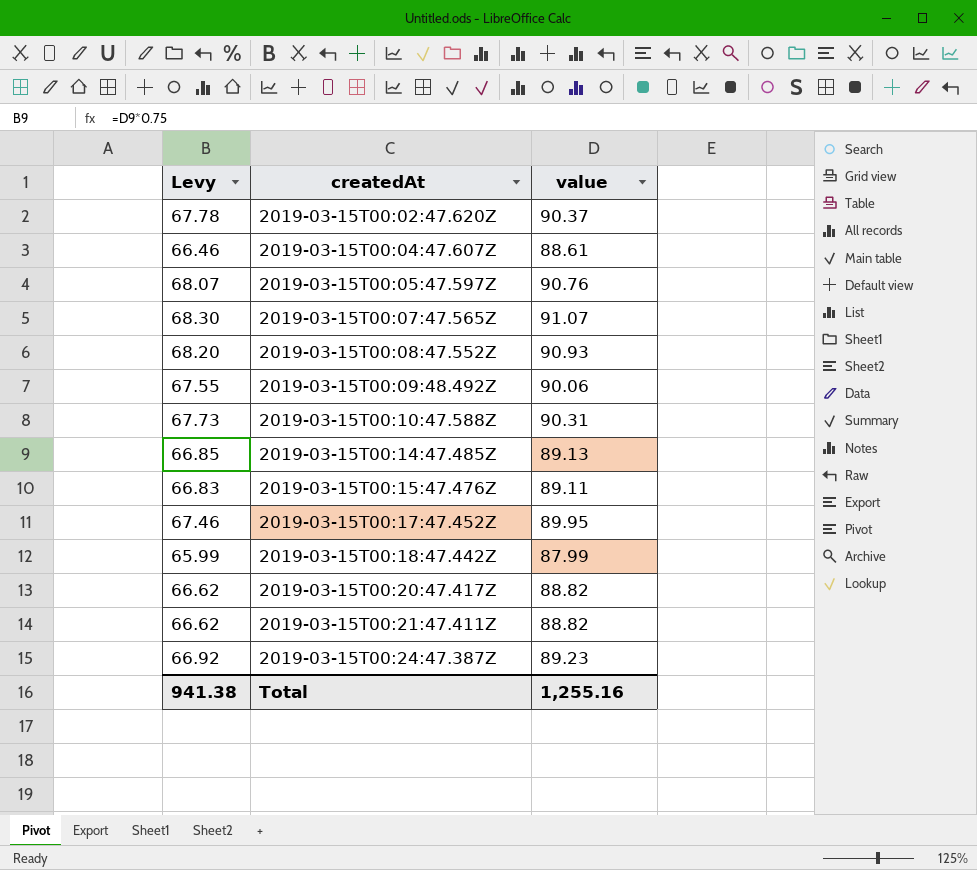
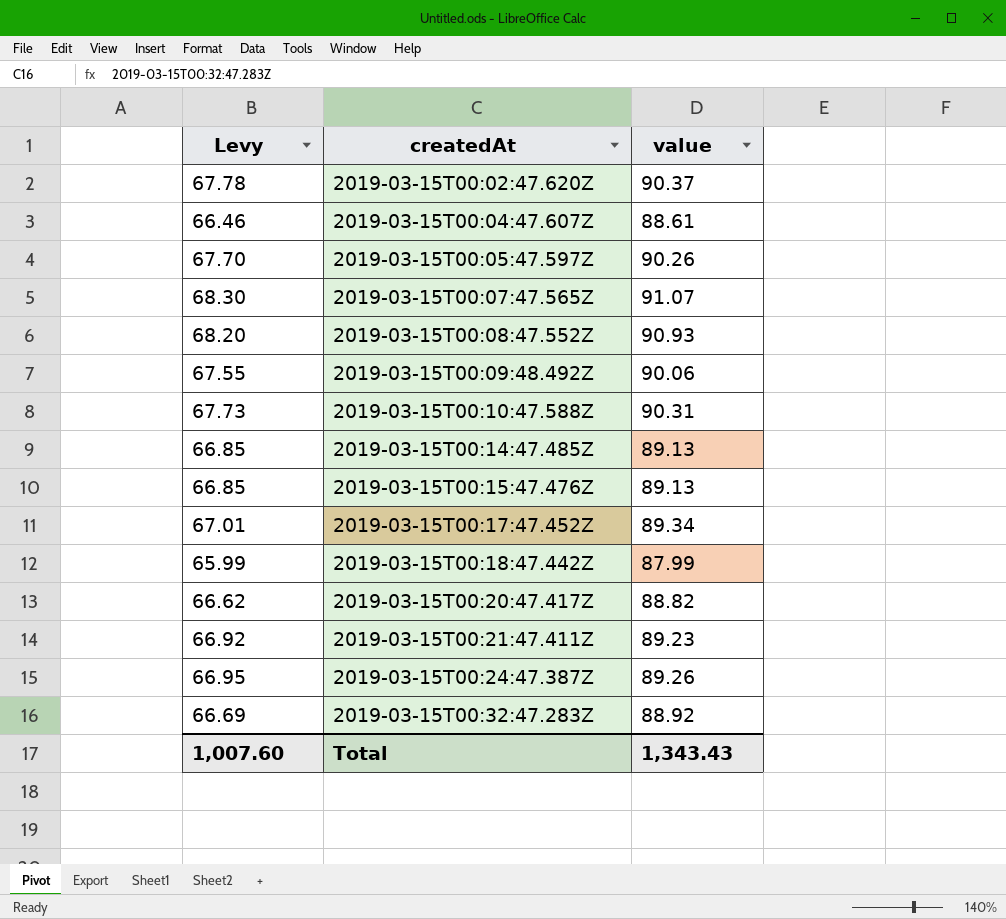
2019-03-15T00:05:47.597Z | Levy: 68.07 -> 67.70
2019-03-15T00:05:47.597Z | value: 90.76 -> 90.26
2019-03-15T00:15:47.476Z | Levy: 66.83 -> 66.85
2019-03-15T00:15:47.476Z | value: 89.11 -> 89.13
2019-03-15T00:17:47.452Z | Levy: 67.46 -> 67.01
2019-03-15T00:17:47.452Z | value: 89.95 -> 89.34
2019-03-15T00:21:47.411Z | Levy: 66.62 -> 66.92
2019-03-15T00:21:47.411Z | value: 88.82 -> 89.23
2019-03-15T00:24:47.387Z | Levy: 66.92 -> 66.95
2019-03-15T00:24:47.387Z | value: 89.23 -> 89.26
row 2019-03-15T00:32:47.283Z: none -> 66.69 | 88.92
Total | Levy: 941.38 -> 1,007.60
Total | value: 1,255.16 -> 1,343.43

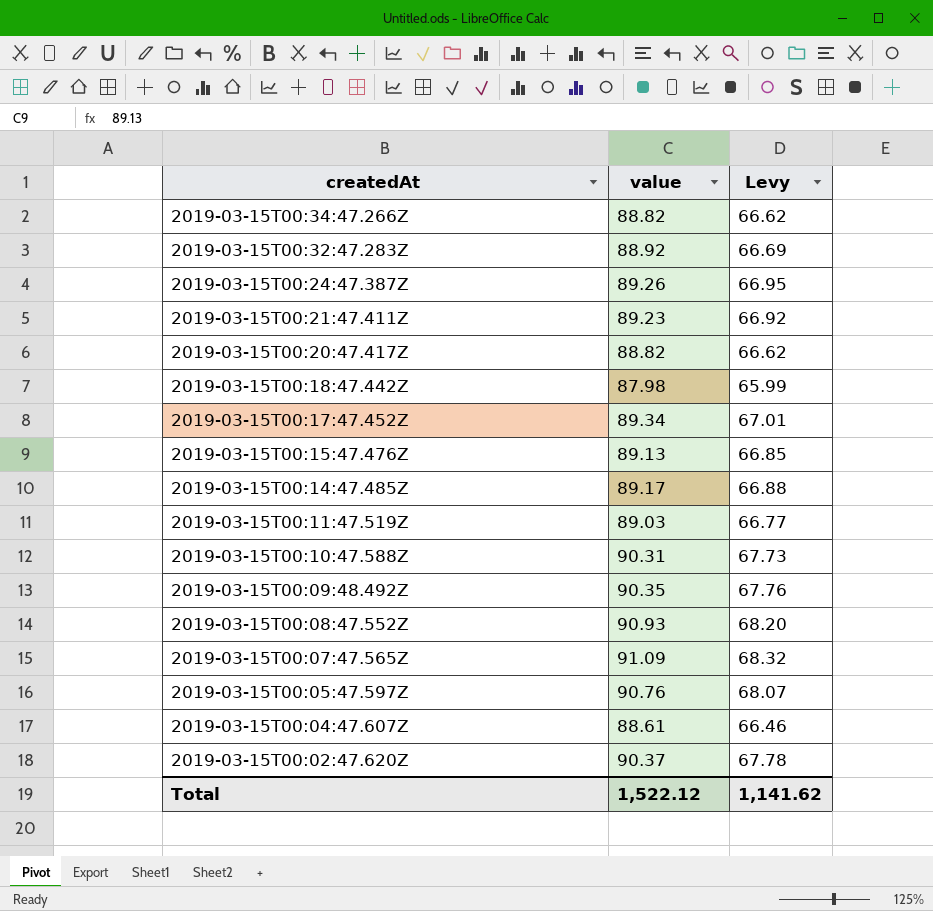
row order: createdAt ascending -> createdAt descending
column Levy | position: 1 -> 3
row 2019-03-15T00:34:47.266Z: none -> 88.82 | 66.62
2019-03-15T00:18:47.442Z | value: 87.99 -> 87.98
2019-03-15T00:14:47.485Z | value: 89.13 -> 89.17
2019-03-15T00:14:47.485Z | Levy: 66.85 -> 66.88
row 2019-03-15T00:11:47.519Z: none -> 89.03 | 66.77
2019-03-15T00:09:48.492Z | value: 90.06 -> 90.35
2019-03-15T00:09:48.492Z | Levy: 67.55 -> 67.76
2019-03-15T00:07:47.565Z | value: 91.07 -> 91.09
2019-03-15T00:07:47.565Z | Levy: 68.30 -> 68.32
2019-03-15T00:05:47.597Z | value: 90.26 -> 90.76
2019-03-15T00:05:47.597Z | Levy: 67.70 -> 68.07
Total | value: 1,343.43 -> 1,522.12
Total | Levy: 1,007.60 -> 1,141.62

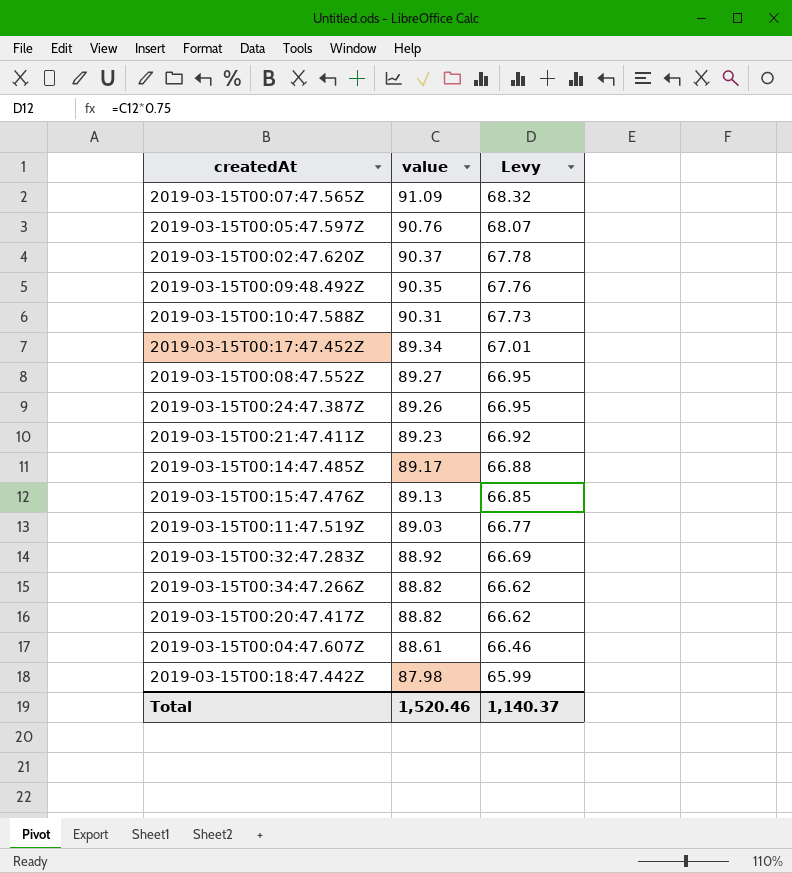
row order: createdAt descending -> value descending
2019-03-15T00:08:47.552Z | value: 90.93 -> 89.27
2019-03-15T00:08:47.552Z | Levy: 68.20 -> 66.95
Total | value: 1,522.12 -> 1,520.46
Total | Levy: 1,141.62 -> 1,140.37

